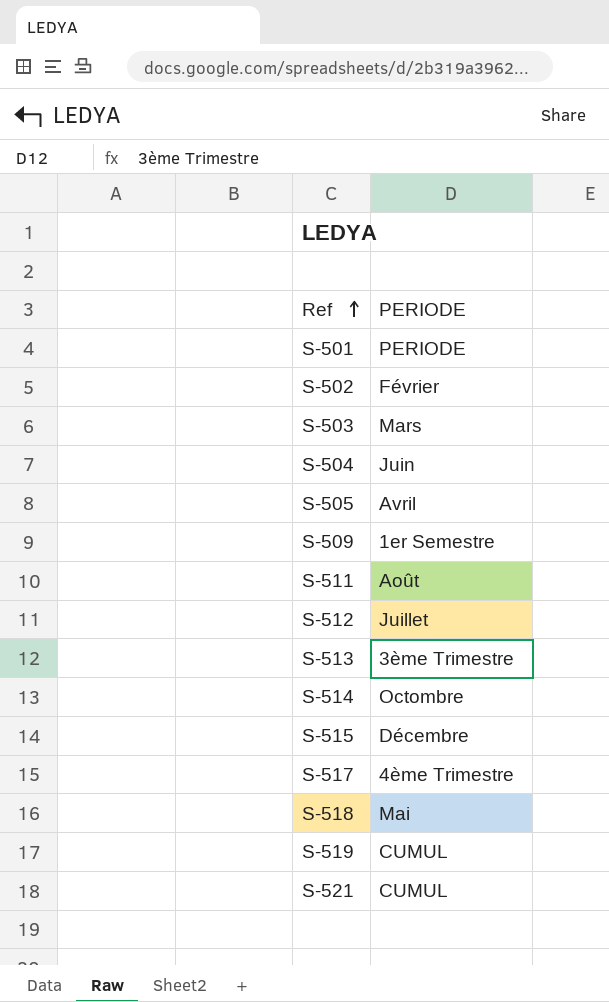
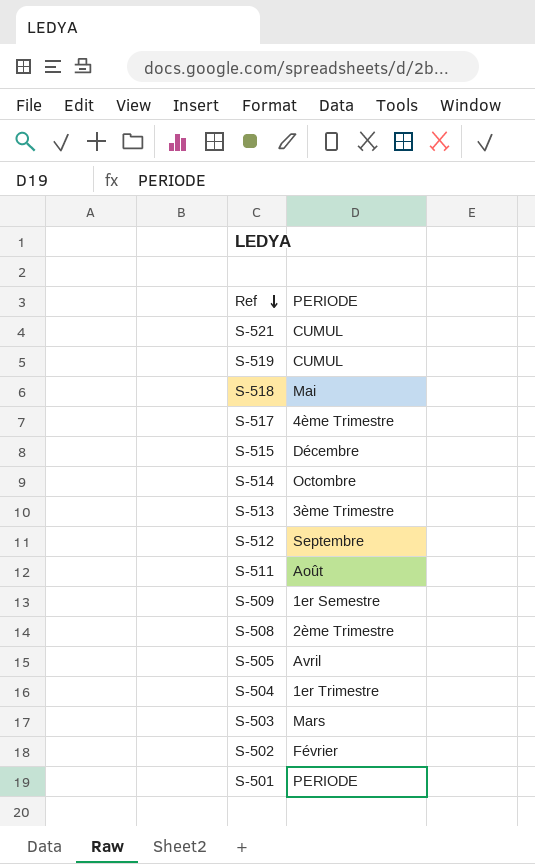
row order: Ref ascending -> Ref descending
S-512 | PERIODE: Juillet -> Septembre
row S-508: none -> 2ème Trimestre
S-504 | PERIODE: Juin -> 1er Trimestre

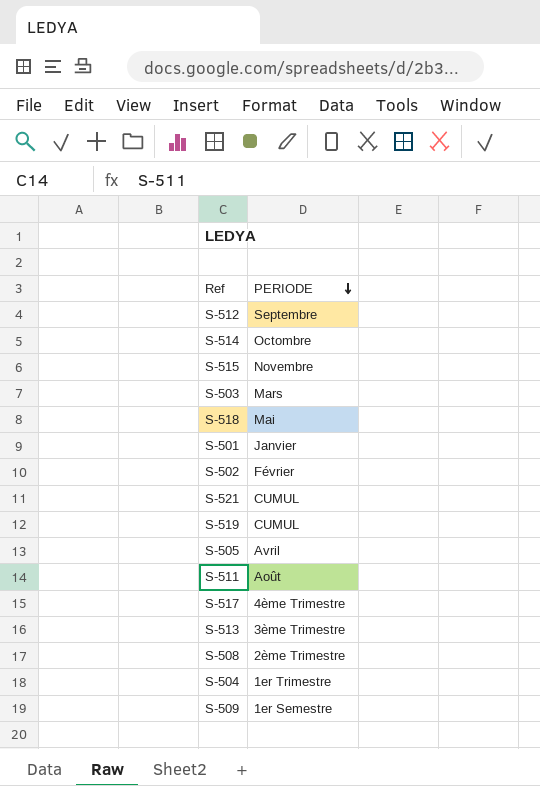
row order: Ref descending -> PERIODE descending
S-515 | PERIODE: Décembre -> Novembre
S-501 | PERIODE: PERIODE -> Janvier

